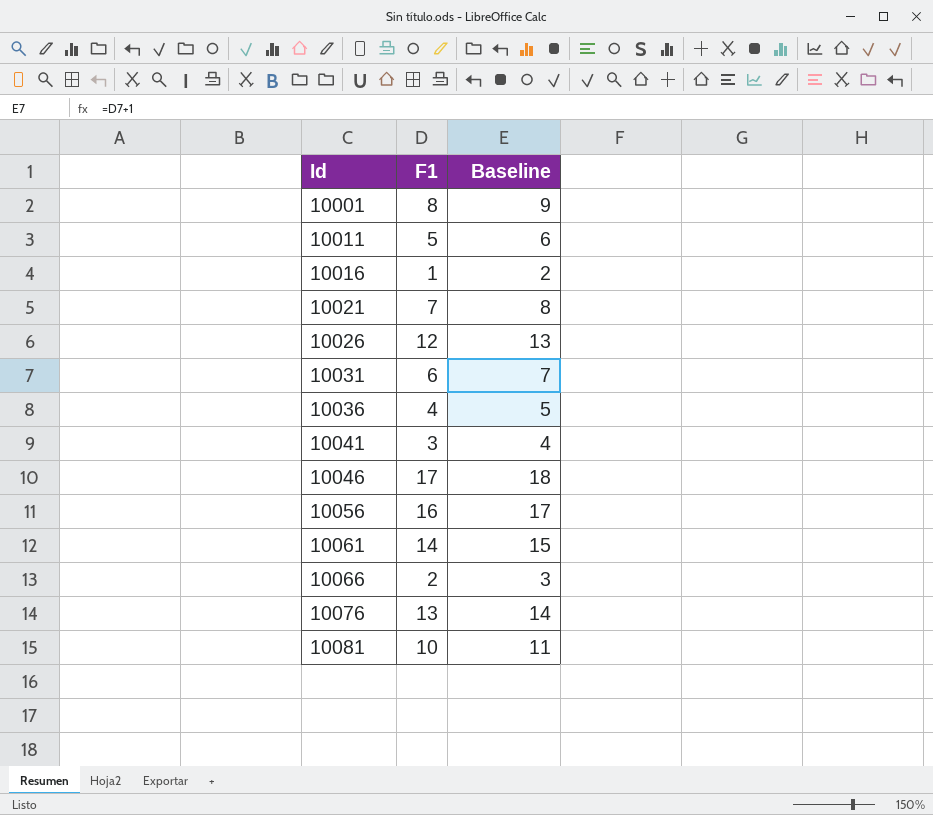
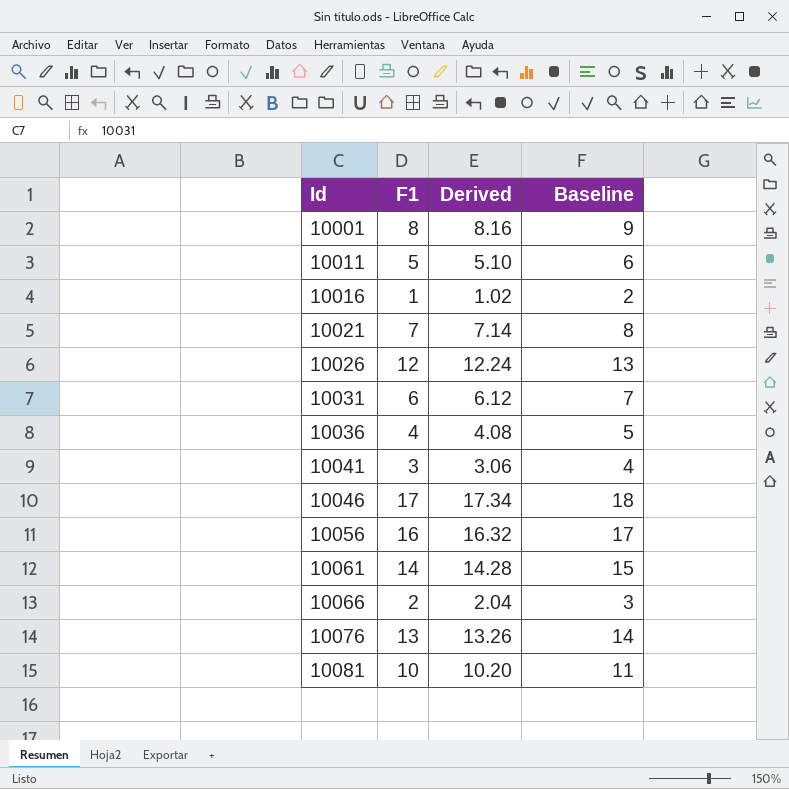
column Derived | formula: none -> [F1] * 1.02

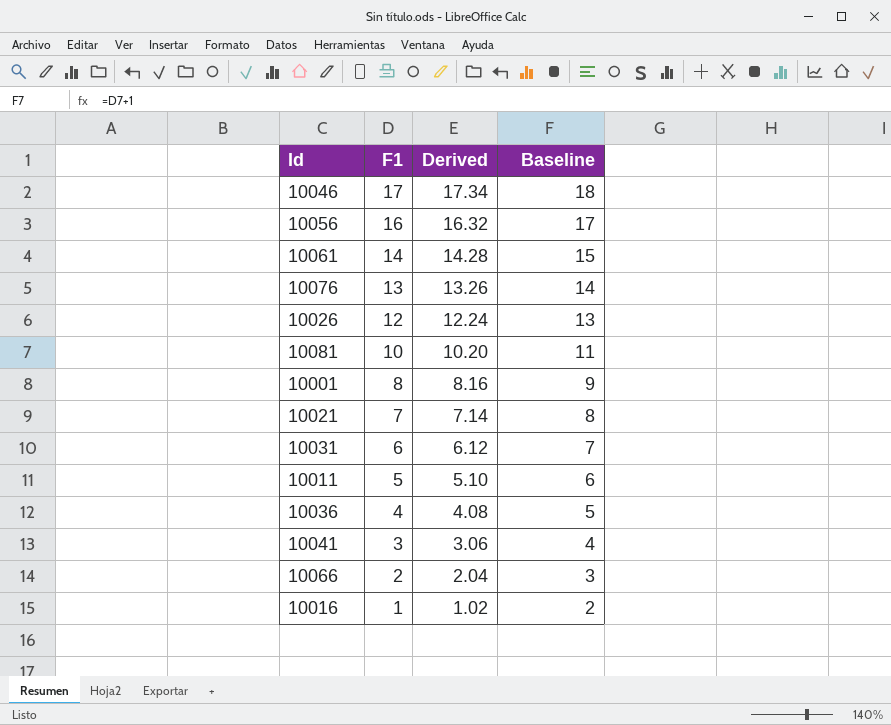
row order: Id ascending -> F1 descending

